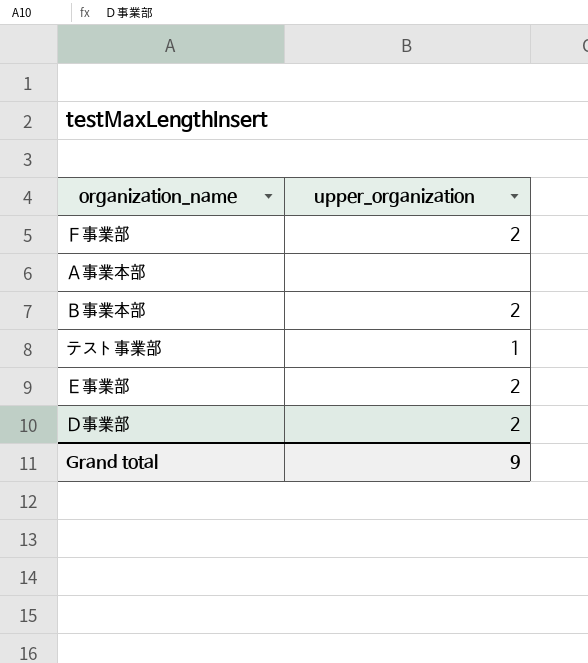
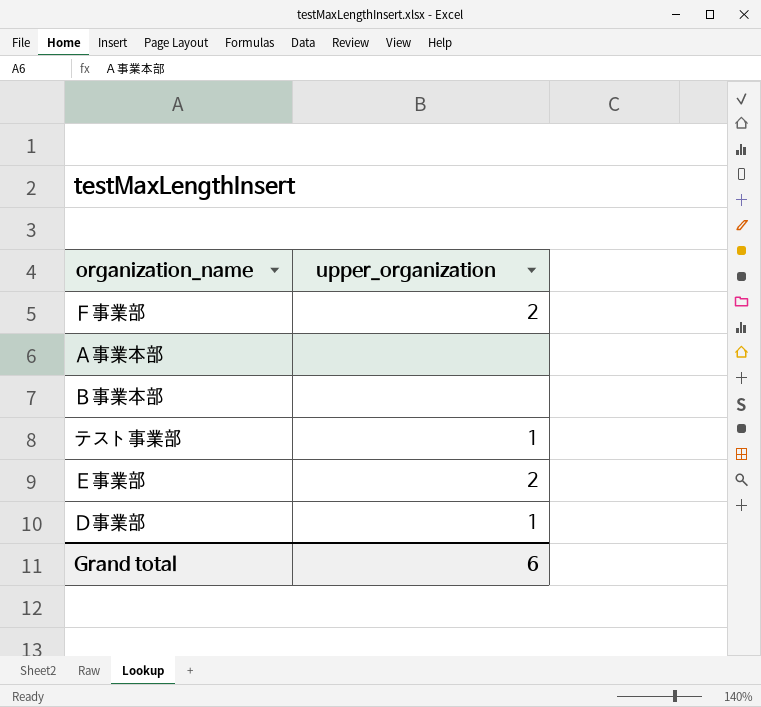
Ｂ事業本部 | upper_organization: 2 -> none
Ｄ事業部 | upper_organization: 2 -> 1
Grand total | upper_organization: 9 -> 6

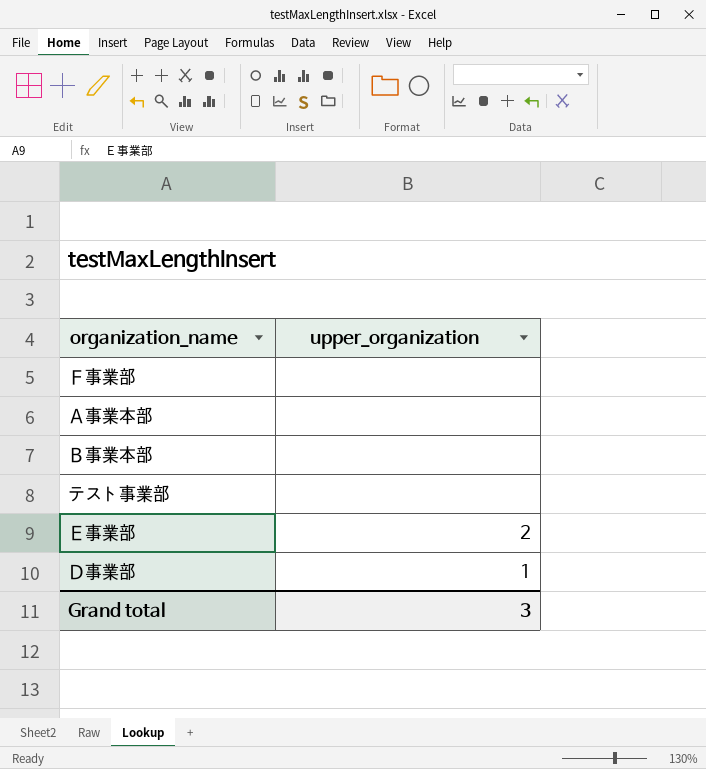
Ｆ事業部 | upper_organization: 2 -> none
テスト事業部 | upper_organization: 1 -> none
Grand total | upper_organization: 6 -> 3

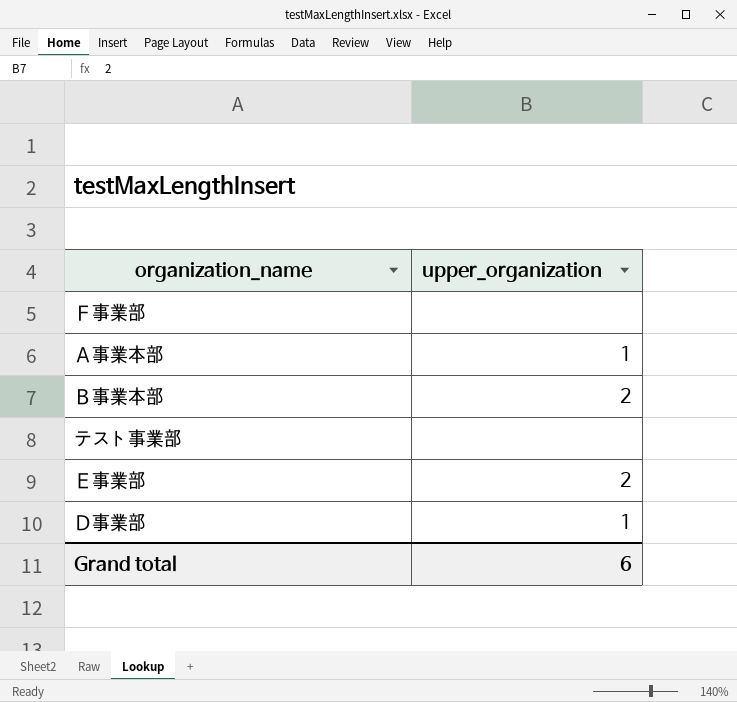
Ａ事業本部 | upper_organization: none -> 1
Ｂ事業本部 | upper_organization: none -> 2
Grand total | upper_organization: 3 -> 6

